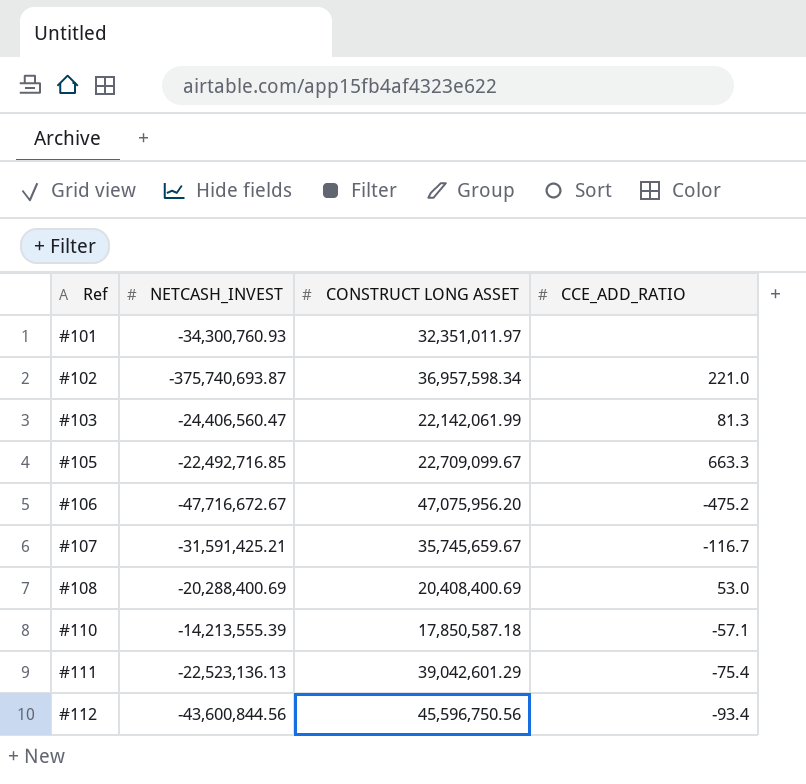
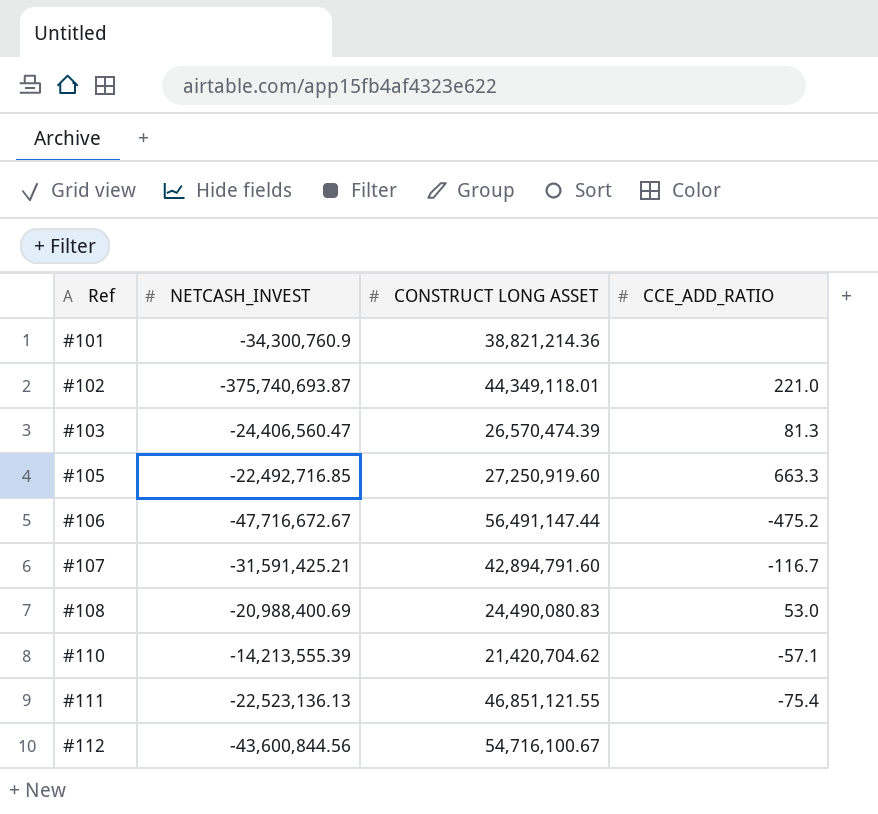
#101 | NETCASH_INVEST: -34,300,760.93 -> -34,300,760.9
#101 | CONSTRUCT LONG ASSET: 32,351,011.97 -> 38,821,214.36
#102 | CONSTRUCT LONG ASSET: 36,957,598.34 -> 44,349,118.01
#103 | CONSTRUCT LONG ASSET: 22,142,061.99 -> 26,570,474.39
#105 | CONSTRUCT LONG ASSET: 22,709,099.67 -> 27,250,919.60
#106 | CONSTRUCT LONG ASSET: 47,075,956.20 -> 56,491,147.44
#107 | CONSTRUCT LONG ASSET: 35,745,659.67 -> 42,894,791.60
#108 | NETCASH_INVEST: -20,288,400.69 -> -20,988,400.69
#108 | CONSTRUCT LONG ASSET: 20,408,400.69 -> 24,490,080.83
#110 | CONSTRUCT LONG ASSET: 17,850,587.18 -> 21,420,704.62
#111 | CONSTRUCT LONG ASSET: 39,042,601.29 -> 46,851,121.55
#112 | CONSTRUCT LONG ASSET: 45,596,750.56 -> 54,716,100.67
#112 | CCE_ADD_RATIO: -93.4 -> none

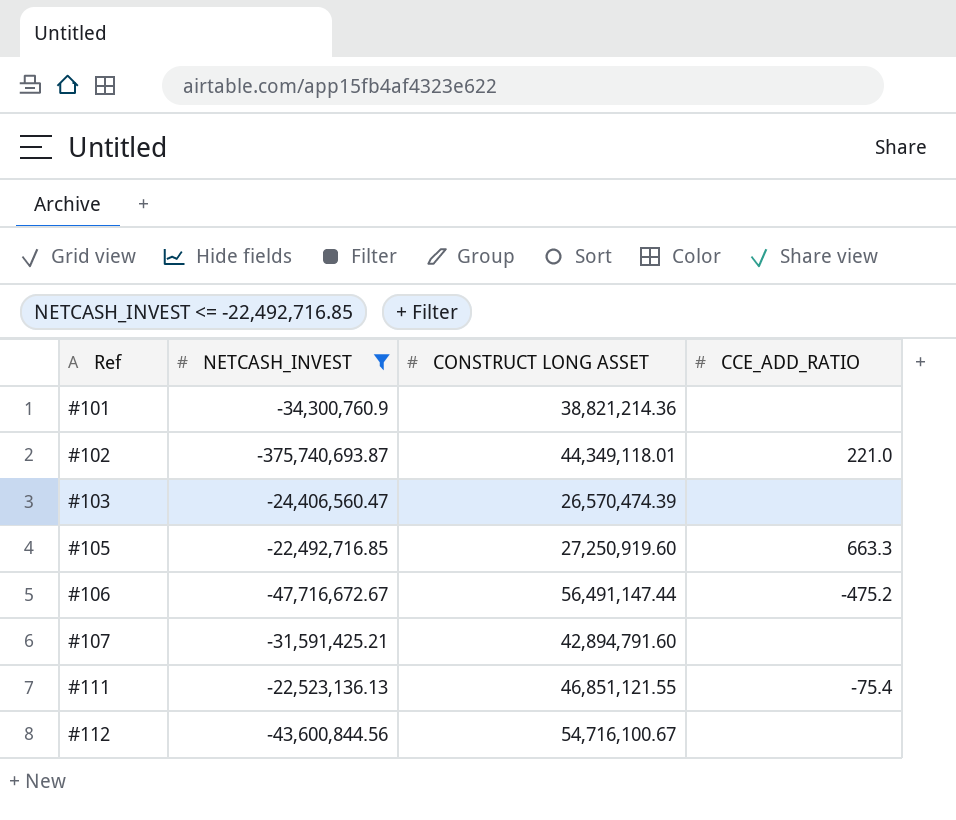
filter: none -> NETCASH_INVEST <= -22,492,716.85
#103 | CCE_ADD_RATIO: 81.3 -> none
#107 | CCE_ADD_RATIO: -116.7 -> none

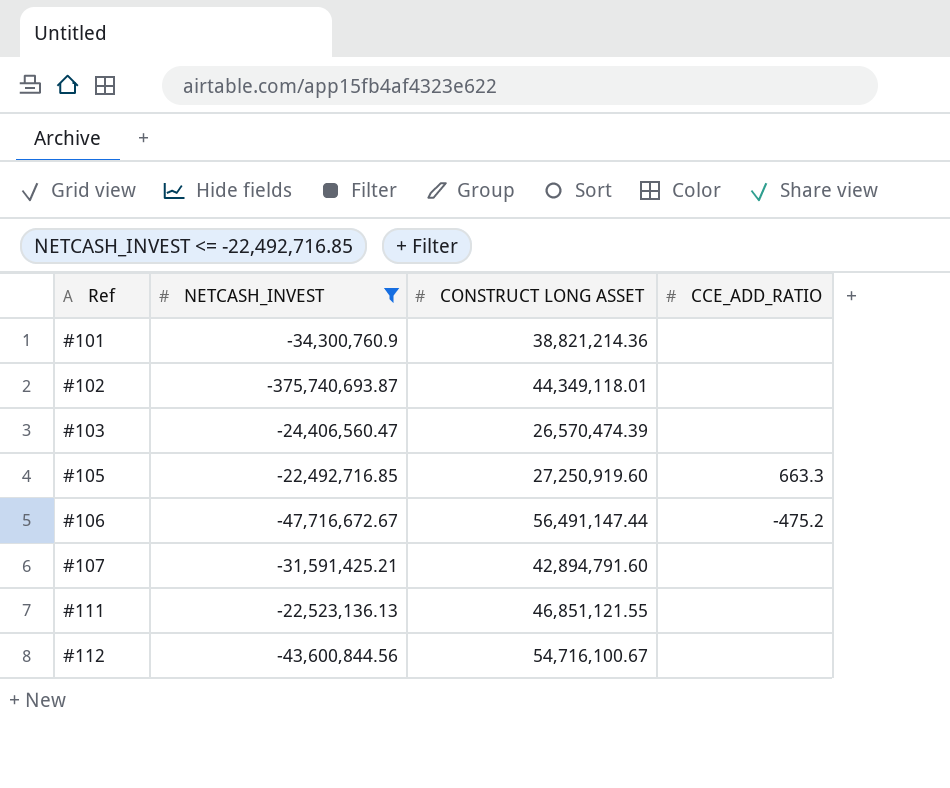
#102 | CCE_ADD_RATIO: 221.0 -> none
#111 | CCE_ADD_RATIO: -75.4 -> none

